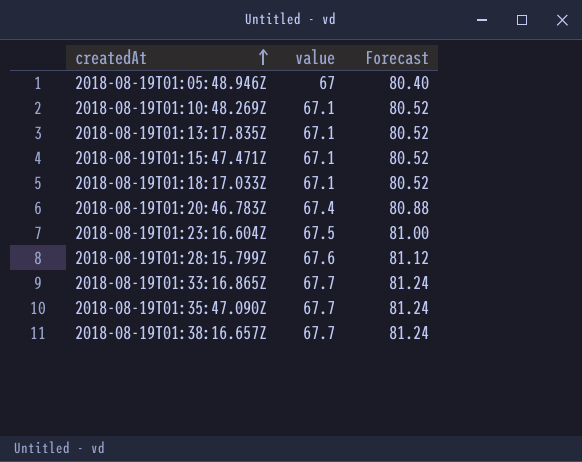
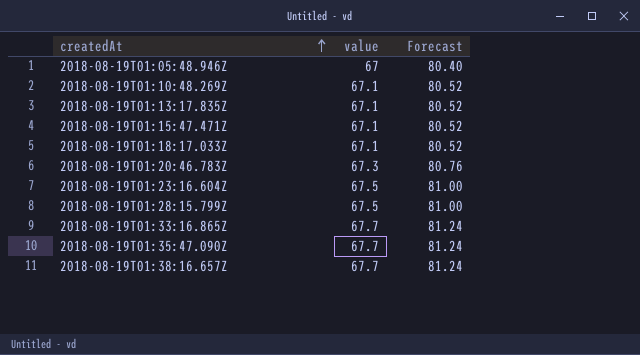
2018-08-19T01:20:46.783Z | value: 67.4 -> 67.3
2018-08-19T01:20:46.783Z | Forecast: 80.88 -> 80.76
2018-08-19T01:28:15.799Z | value: 67.6 -> 67.5
2018-08-19T01:28:15.799Z | Forecast: 81.12 -> 81.00

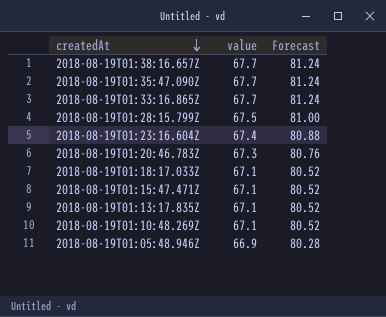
row order: createdAt ascending -> createdAt descending
2018-08-19T01:23:16.604Z | value: 67.5 -> 67.4
2018-08-19T01:23:16.604Z | Forecast: 81.00 -> 80.88
2018-08-19T01:05:48.946Z | value: 67 -> 66.9
2018-08-19T01:05:48.946Z | Forecast: 80.40 -> 80.28

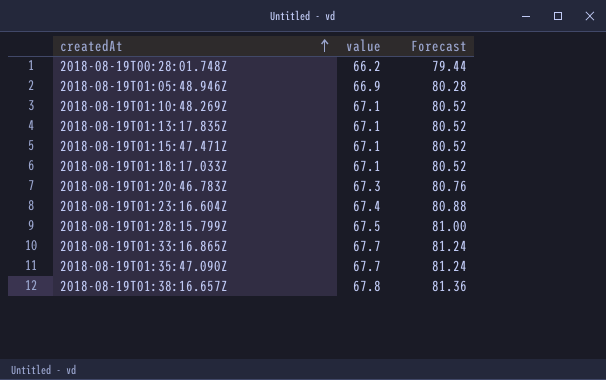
row order: createdAt descending -> createdAt ascending
row 2018-08-19T00:28:01.748Z: none -> 66.2 | 79.44
2018-08-19T01:38:16.657Z | value: 67.7 -> 67.8
2018-08-19T01:38:16.657Z | Forecast: 81.24 -> 81.36

